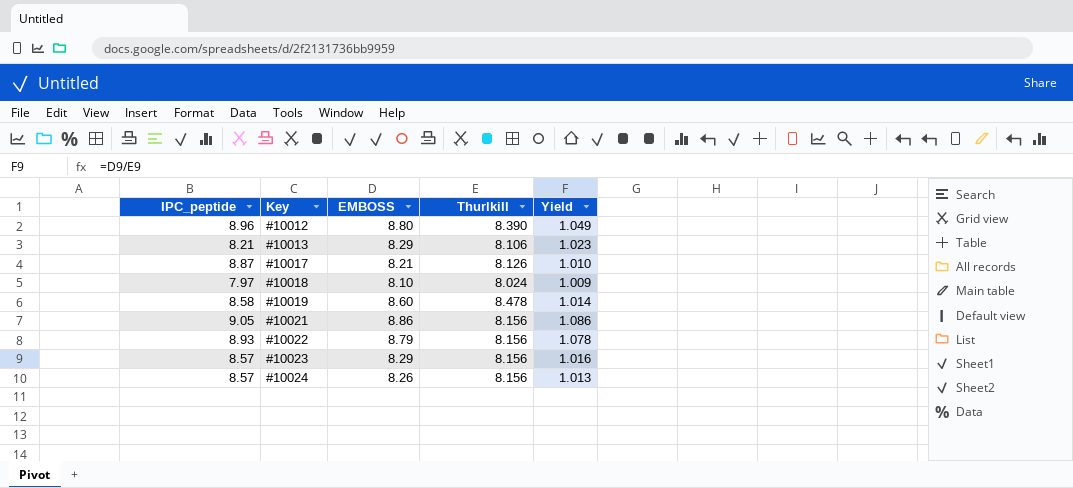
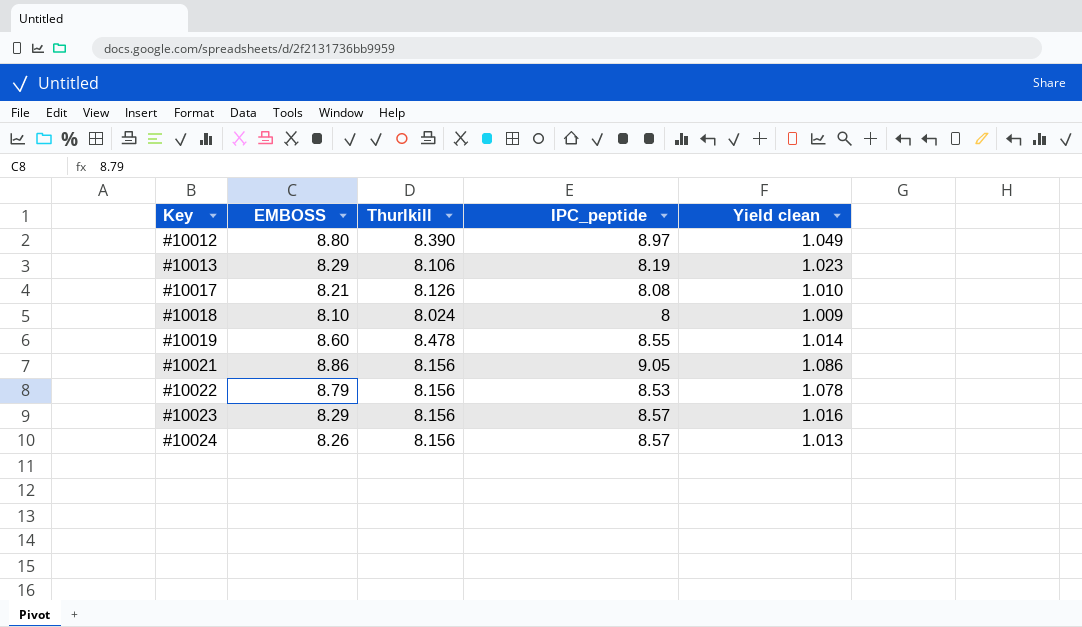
column IPC_peptide | position: 1 -> 4
column name: Yield -> Yield clean
#10012 | IPC_peptide: 8.96 -> 8.97
#10013 | IPC_peptide: 8.21 -> 8.19
#10017 | IPC_peptide: 8.87 -> 8.08
#10018 | IPC_peptide: 7.97 -> 8
#10019 | IPC_peptide: 8.58 -> 8.55
#10022 | IPC_peptide: 8.93 -> 8.53

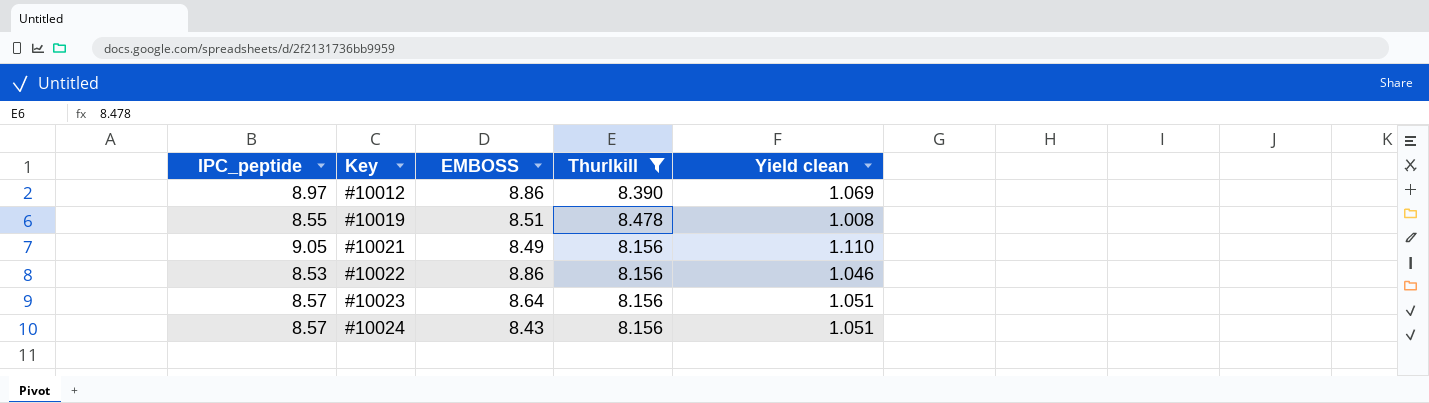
filter: none -> Thurlkill >= 8.156
column IPC_peptide | position: 4 -> 1
column Yield clean | formula: [EMBOSS] / [Thurlkill] -> [IPC_peptide] / [Thurlkill]
#10012 | EMBOSS: 8.80 -> 8.86
#10019 | EMBOSS: 8.60 -> 8.51
#10021 | EMBOSS: 8.86 -> 8.49
#10022 | EMBOSS: 8.79 -> 8.86
#10023 | EMBOSS: 8.29 -> 8.64
#10024 | EMBOSS: 8.26 -> 8.43

